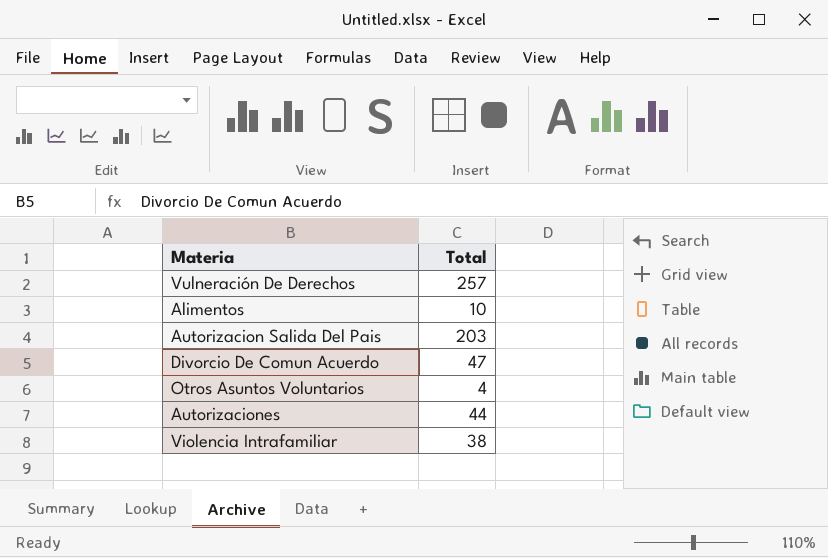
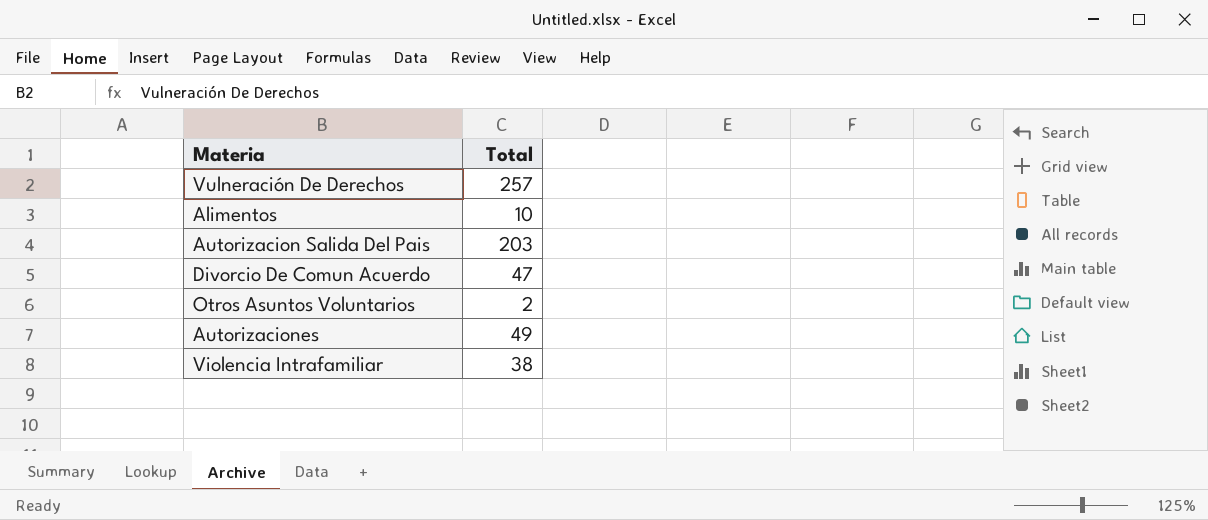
Otros Asuntos Voluntarios | Total: 4 -> 2
Autorizaciones | Total: 44 -> 49

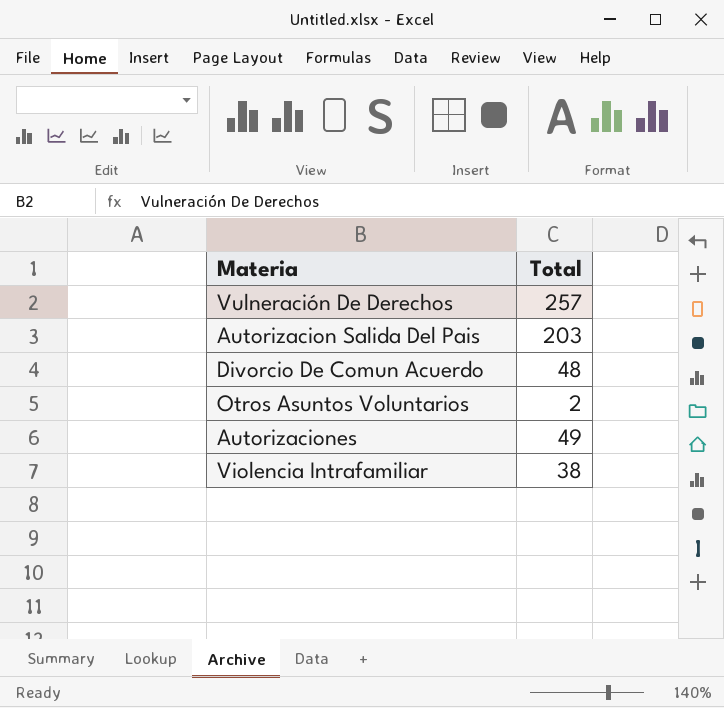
row Alimentos: 10 -> none
Divorcio De Comun Acuerdo | Total: 47 -> 48

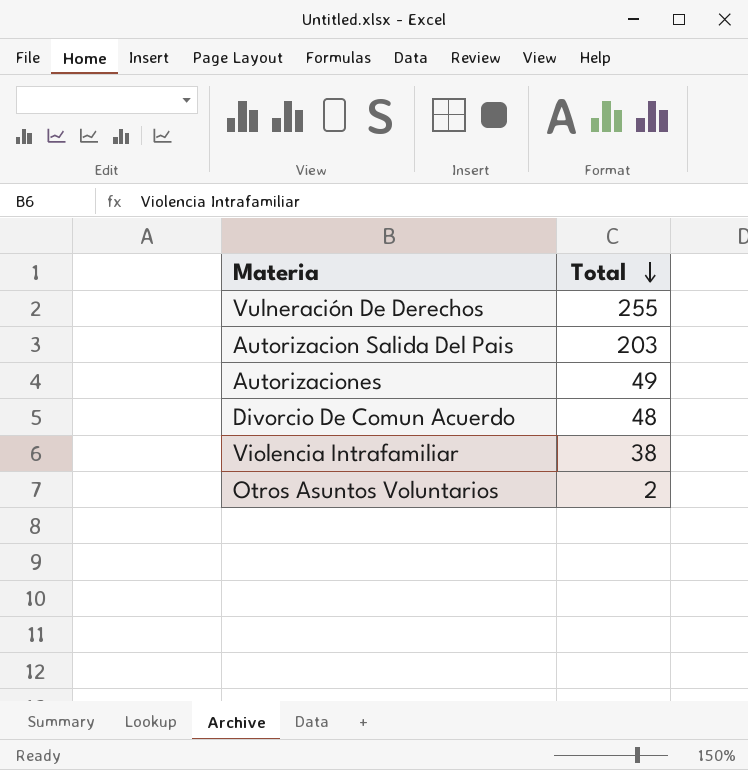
row order: none -> Total descending
Vulneración De Derechos | Total: 257 -> 255

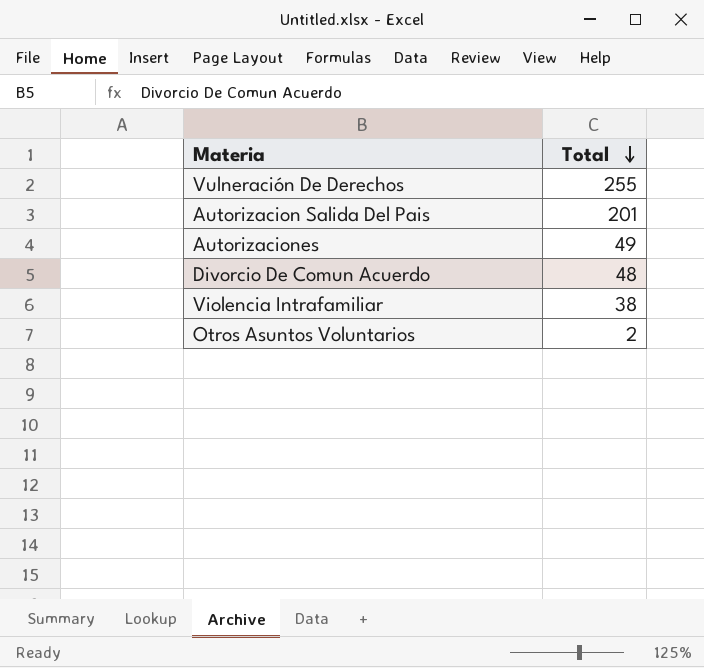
Autorizacion Salida Del Pais | Total: 203 -> 201

